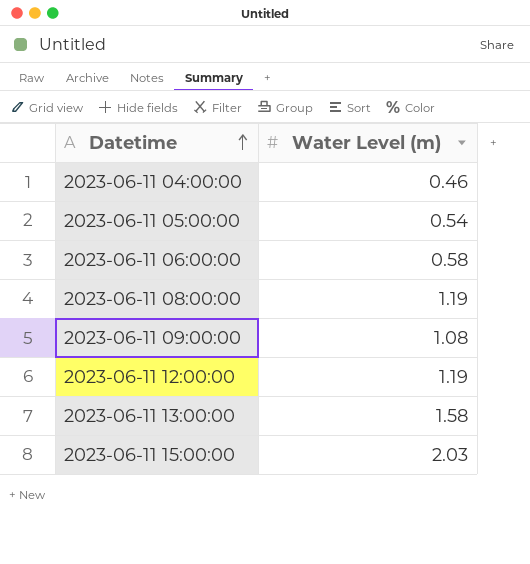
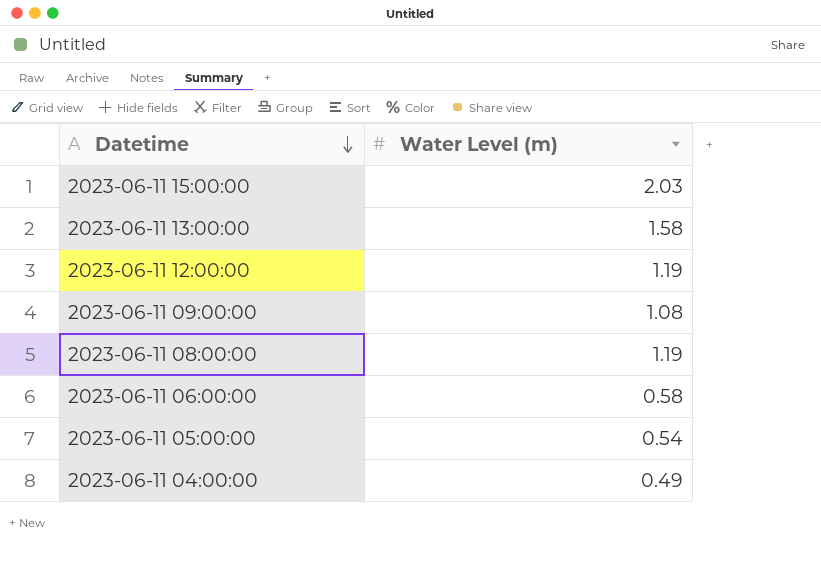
row order: Datetime ascending -> Datetime descending
2023-06-11 04:00:00 | Water Level (m): 0.46 -> 0.49

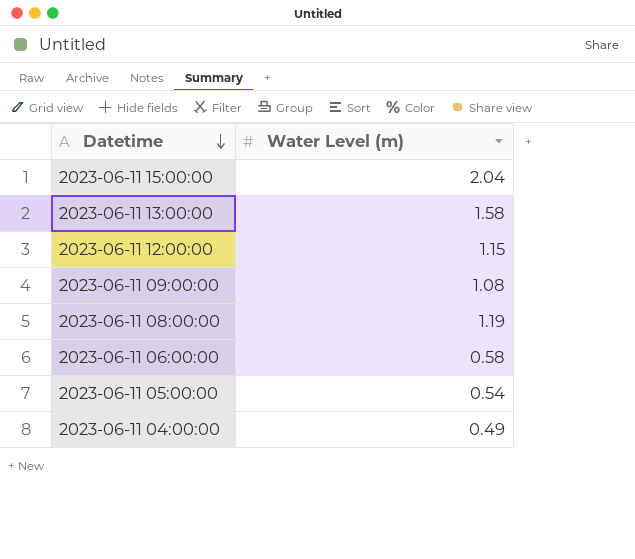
2023-06-11 15:00:00 | Water Level (m): 2.03 -> 2.04
2023-06-11 12:00:00 | Water Level (m): 1.19 -> 1.15

